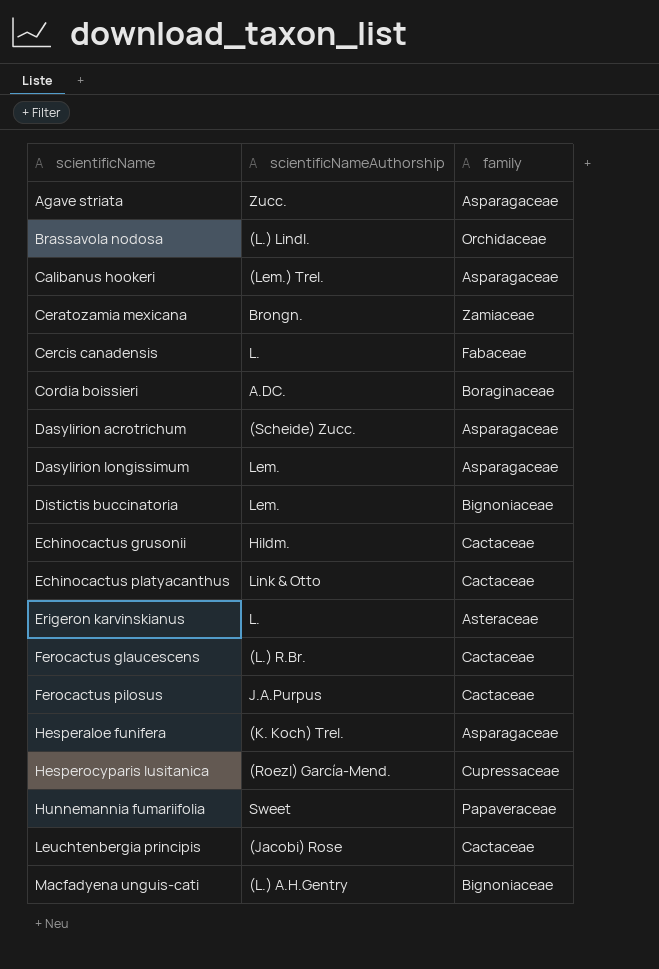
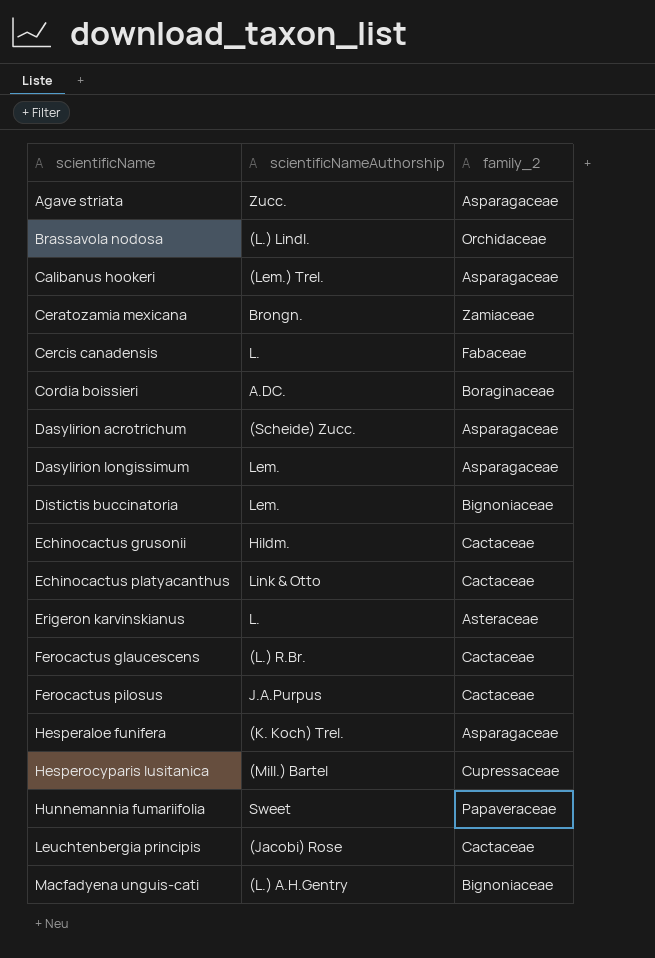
column name: family -> family_2
Hesperocyparis lusitanica | scientificNameAuthorship: (Roezl) García-Mend. -> (Mill.) Bartel

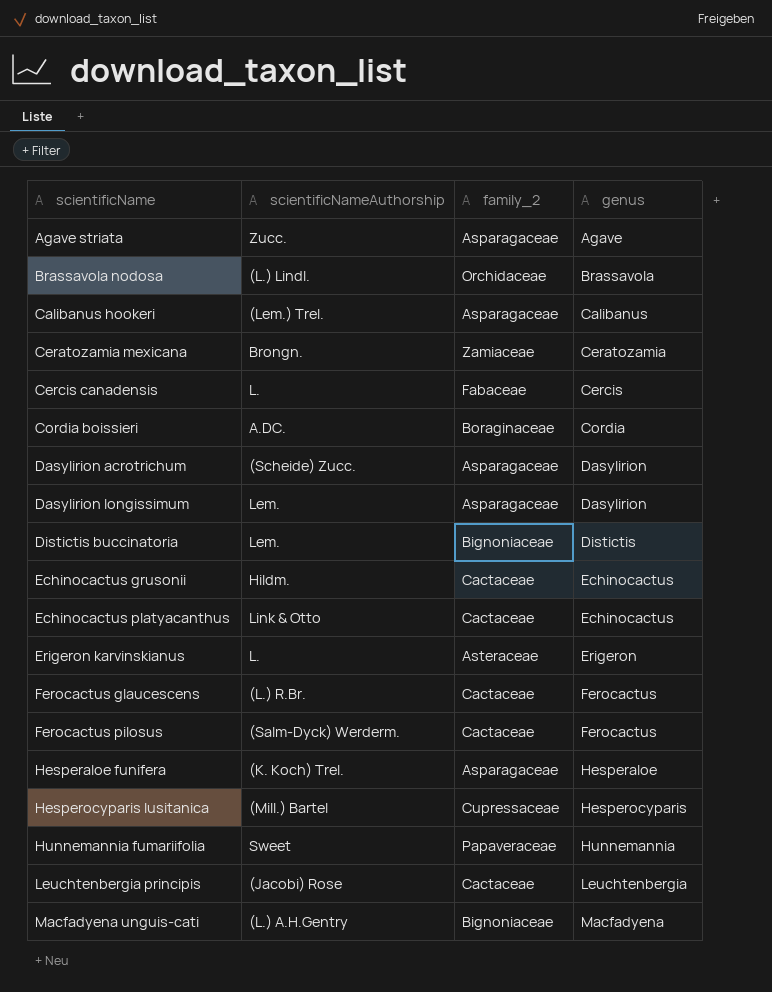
column genus | position: none -> 4
Ferocactus pilosus | scientificNameAuthorship: J.A.Purpus -> (Salm-Dyck) Werderm.

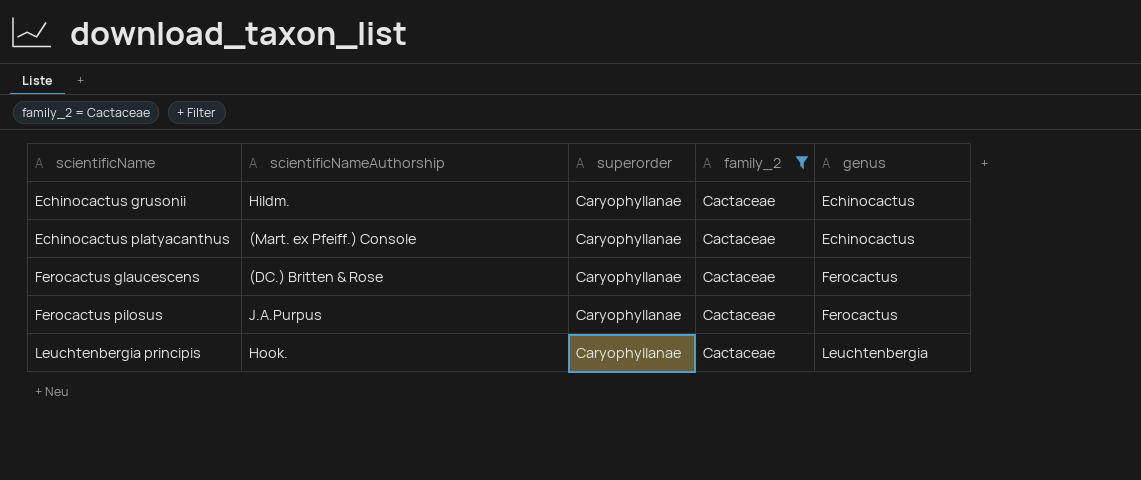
filter: none -> family_2 = Cactaceae
column superorder | position: none -> 3
Echinocactus platyacanthus | scientificNameAuthorship: Link & Otto -> (Mart. ex Pfeiff.) Console
Ferocactus glaucescens | scientificNameAuthorship: (L.) R.Br. -> (DC.) Britten & Rose
Ferocactus pilosus | scientificNameAuthorship: (Salm-Dyck) Werderm. -> J.A.Purpus
Leuchtenbergia principis | scientificNameAuthorship: (Jacobi) Rose -> Hook.

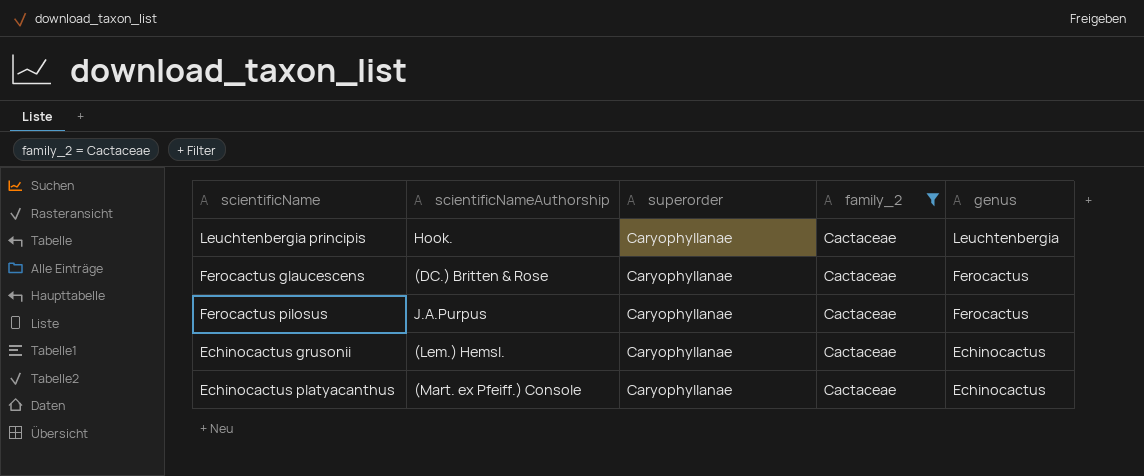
row order: scientificName ascending -> genus descending
Echinocactus grusonii | scientificNameAuthorship: Hildm. -> (Lem.) Hemsl.

